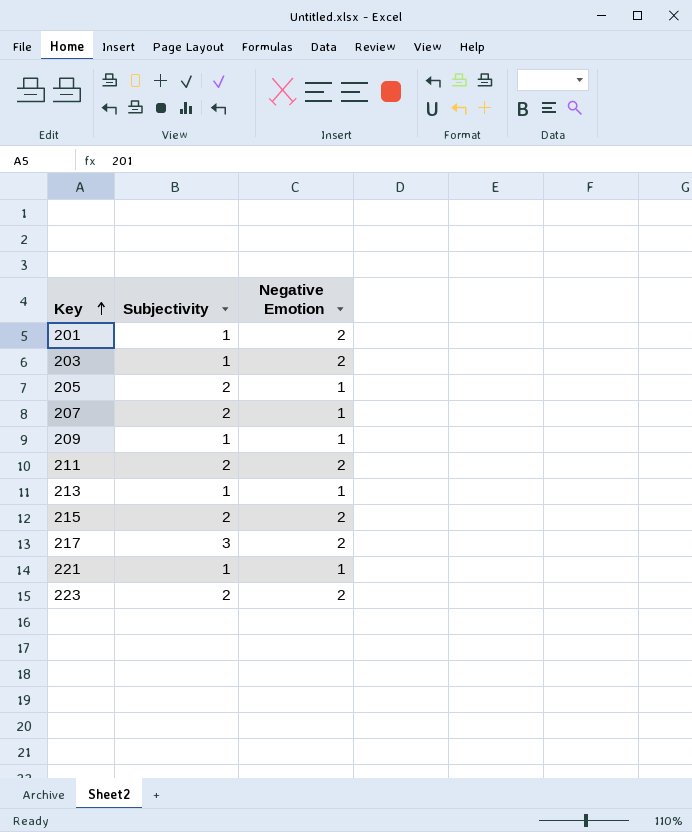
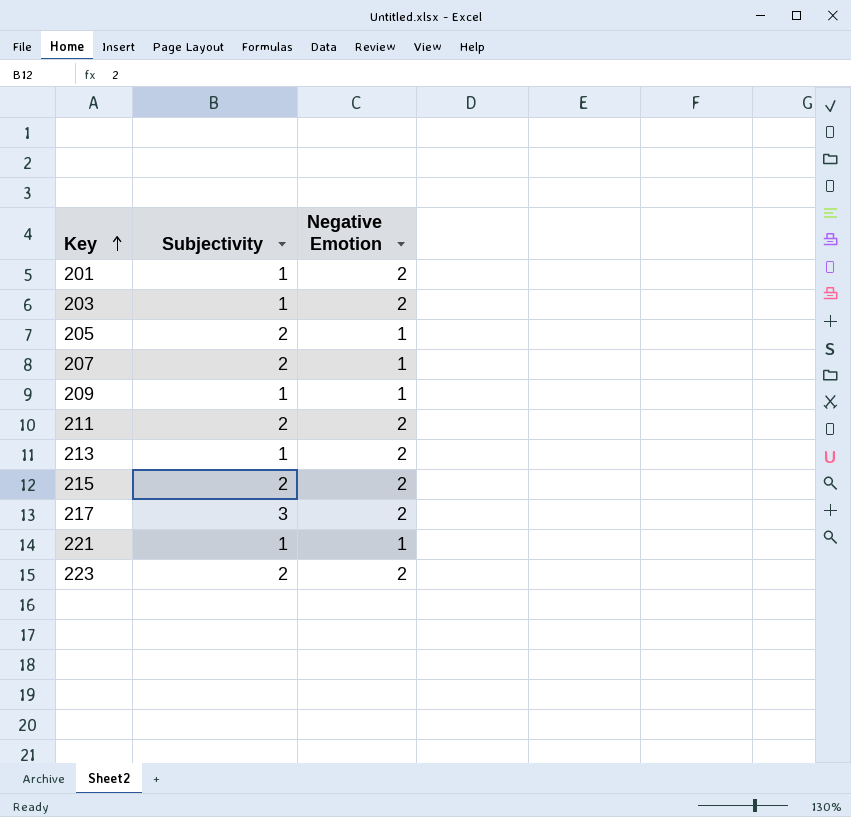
213 | Negative Emotion: 1 -> 2

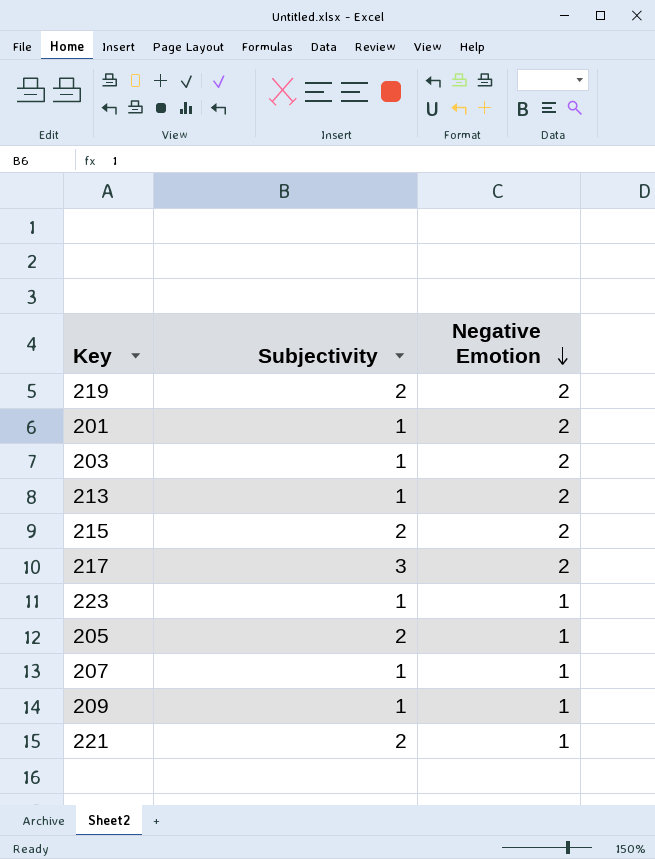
row order: Key ascending -> Negative Emotion descending
row 211: 2 | 2 -> none
row 219: none -> 2 | 2
223 | Subjectivity: 2 -> 1
223 | Negative Emotion: 2 -> 1
207 | Subjectivity: 2 -> 1
221 | Subjectivity: 1 -> 2

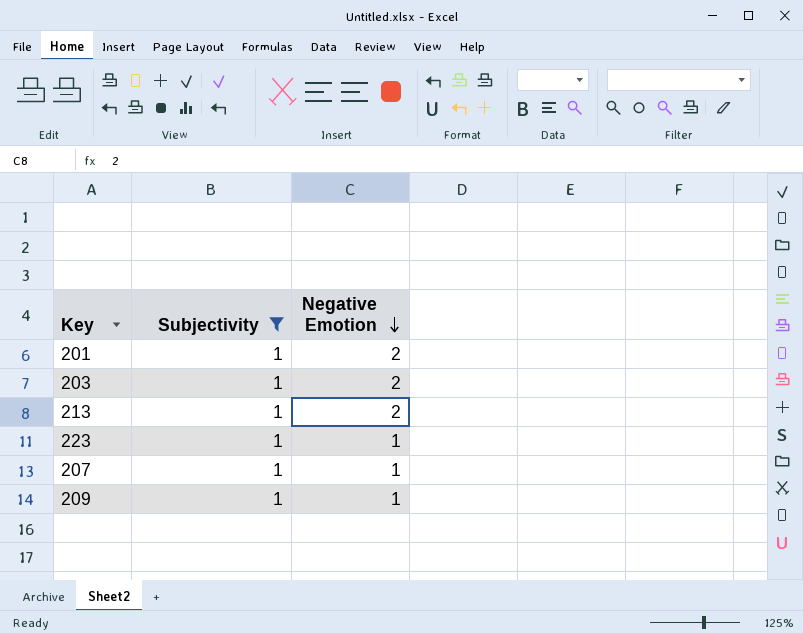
filter: none -> Subjectivity = 1

